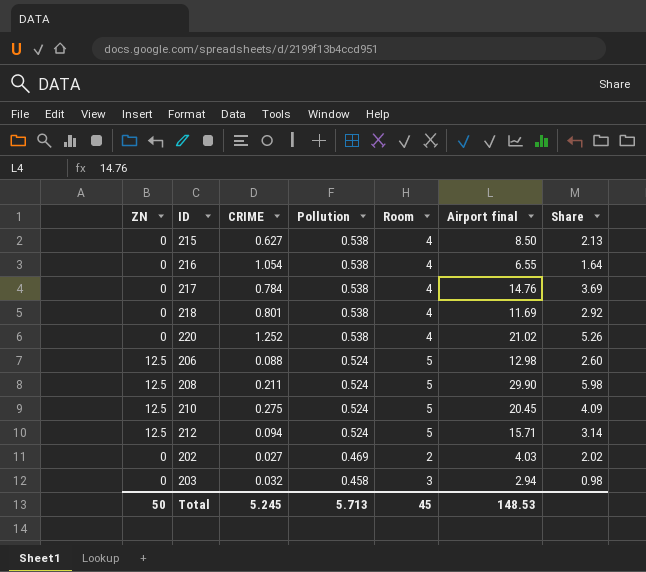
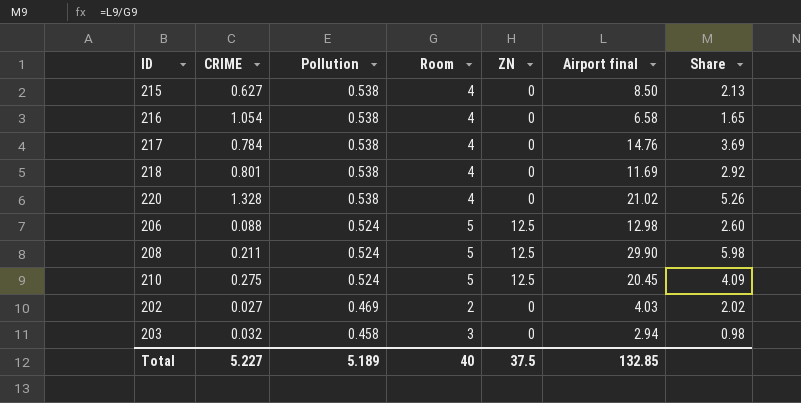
column ZN | position: 1 -> 5
row 212: 12.5 | 0.094 | 0.524 | 5 | 15.71 | 3.14 -> none
216 | Airport final: 6.55 -> 6.58
216 | Share: 1.64 -> 1.65
220 | CRIME: 1.252 -> 1.328
Total | CRIME: 5.245 -> 5.227
Total | Pollution: 5.713 -> 5.189
Total | Room: 45 -> 40
Total | ZN: 50 -> 37.5
Total | Airport final: 148.53 -> 132.85

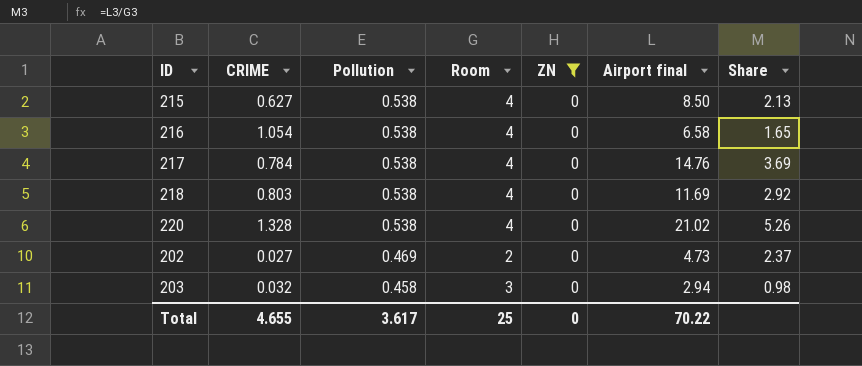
filter: none -> ZN = 0
218 | CRIME: 0.801 -> 0.803
202 | Airport final: 4.03 -> 4.73
202 | Share: 2.02 -> 2.37
Total | CRIME: 5.227 -> 4.655
Total | Pollution: 5.189 -> 3.617
Total | Room: 40 -> 25
Total | ZN: 37.5 -> 0
Total | Airport final: 132.85 -> 70.22

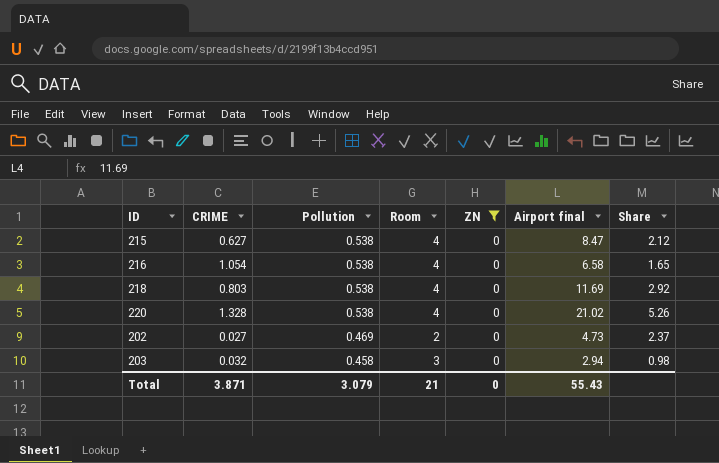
row 217: 0.784 | 0.538 | 4 | 0 | 14.76 | 3.69 -> none
215 | Airport final: 8.50 -> 8.47
215 | Share: 2.13 -> 2.12
Total | CRIME: 4.655 -> 3.871
Total | Pollution: 3.617 -> 3.079
Total | Room: 25 -> 21
Total | Airport final: 70.22 -> 55.43

